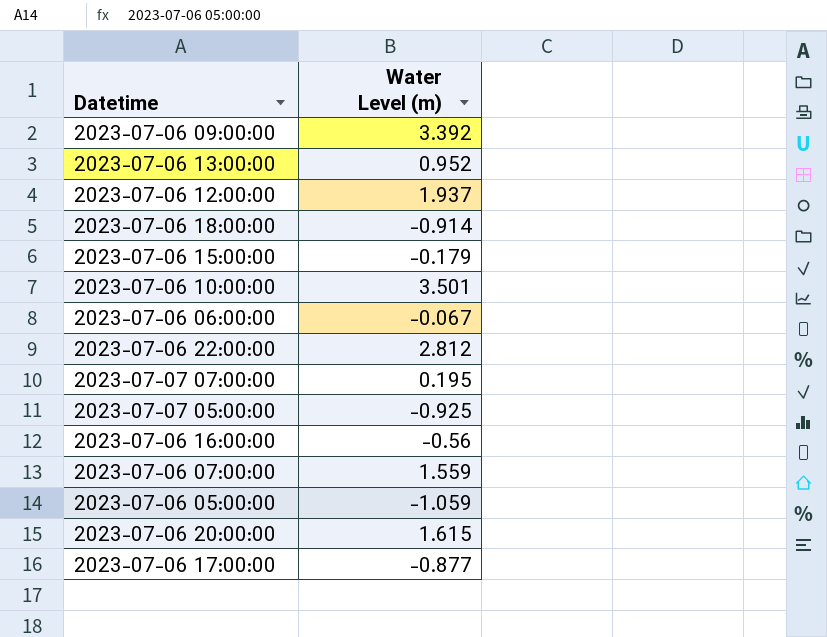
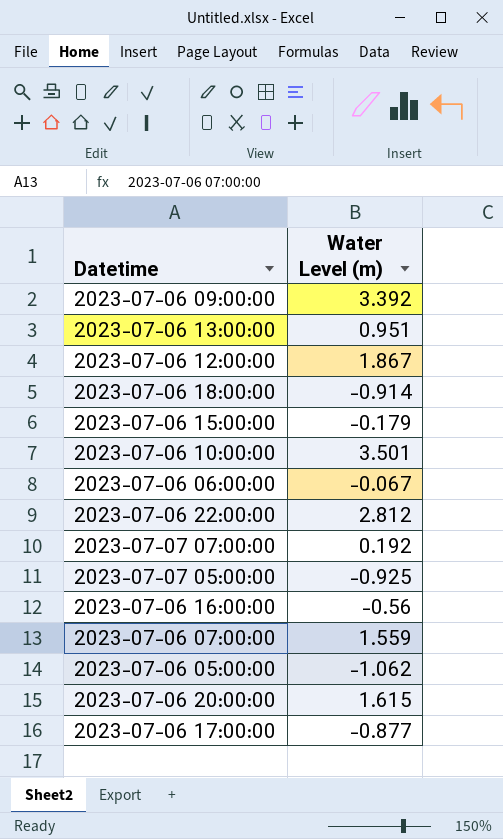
2023-07-06 13:00:00 | Water Level (m): 0.952 -> 0.951
2023-07-06 12:00:00 | Water Level (m): 1.937 -> 1.867
2023-07-07 07:00:00 | Water Level (m): 0.195 -> 0.192
2023-07-06 05:00:00 | Water Level (m): -1.059 -> -1.062

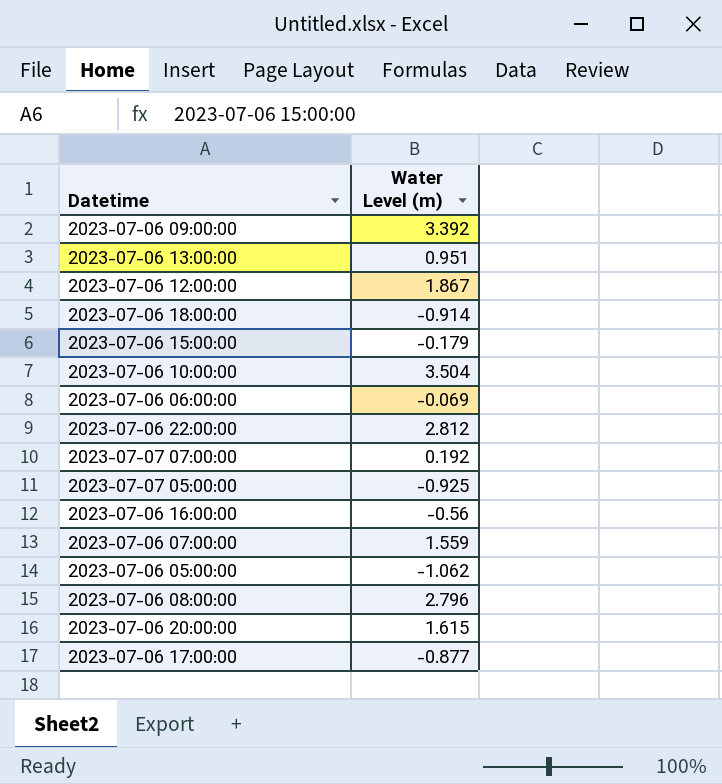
2023-07-06 10:00:00 | Water Level (m): 3.501 -> 3.504
2023-07-06 06:00:00 | Water Level (m): -0.067 -> -0.069
row 2023-07-06 08:00:00: none -> 2.796

